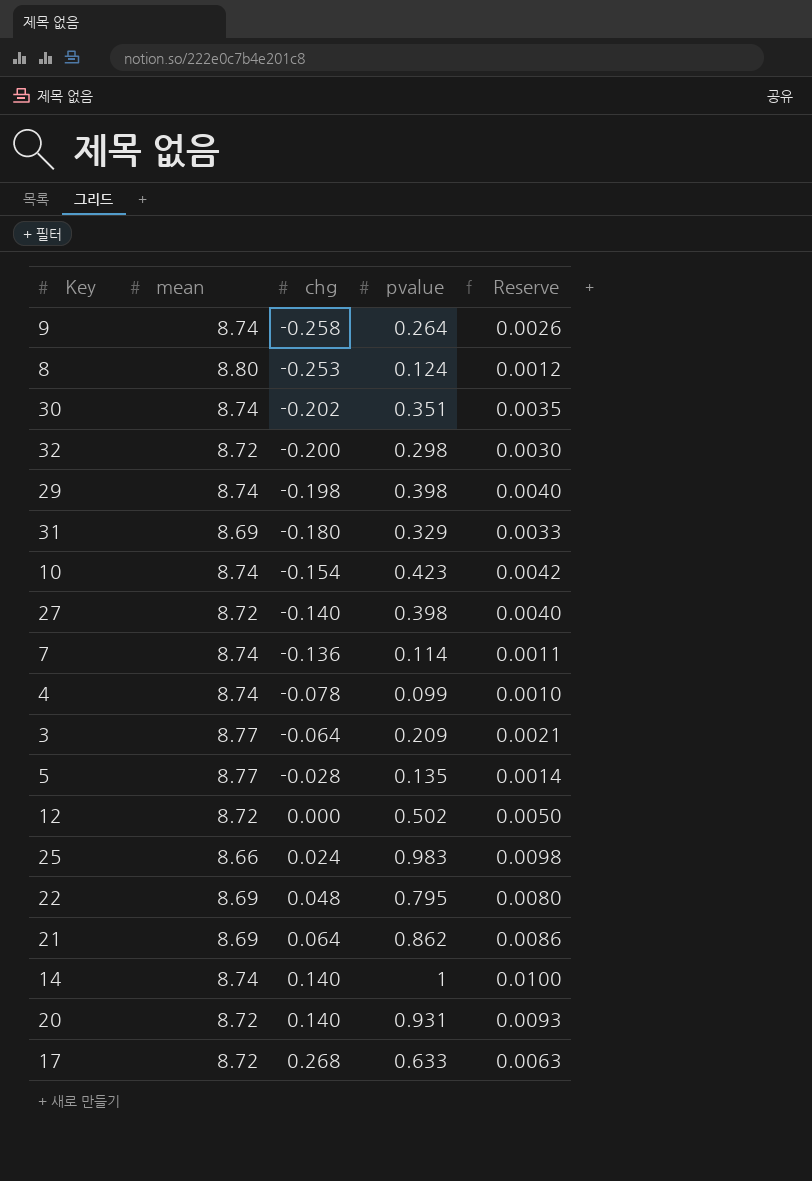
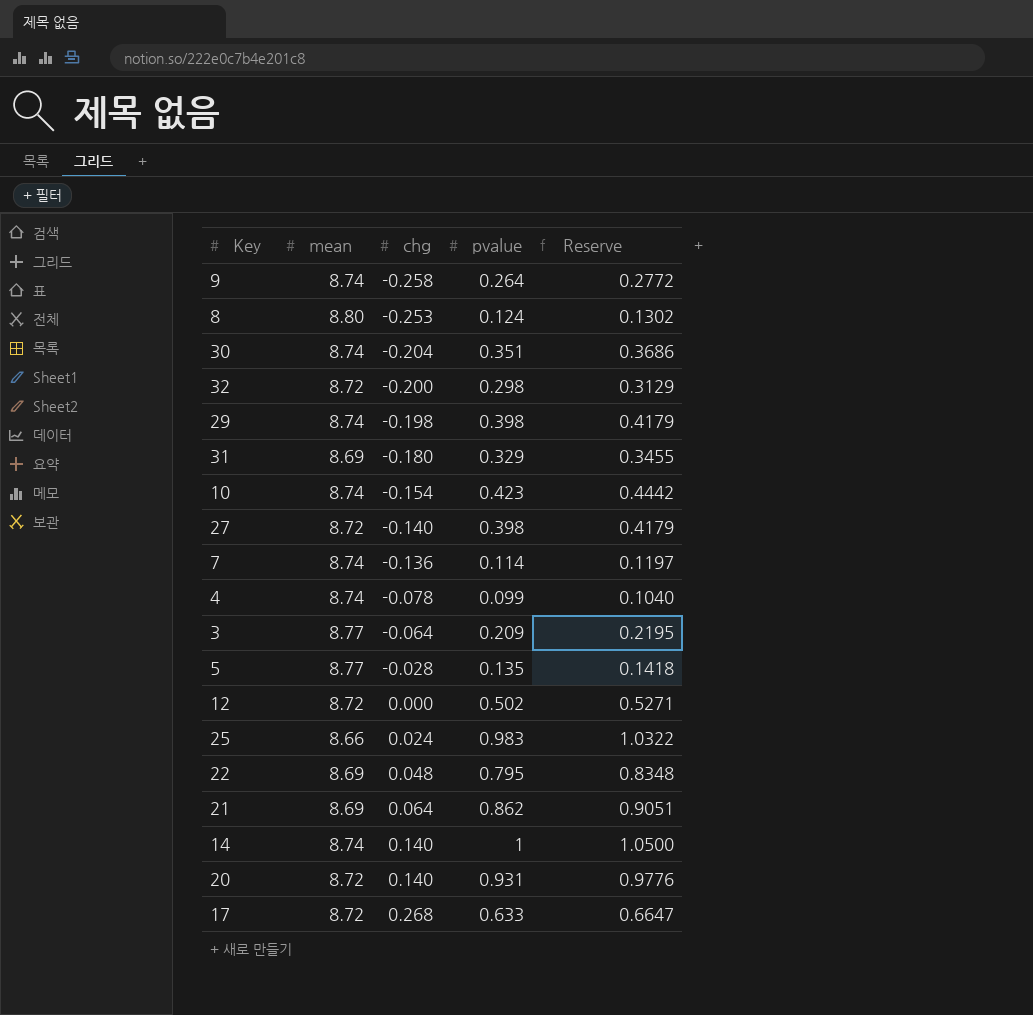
column Reserve | formula: [pvalue] * 0.01 -> [pvalue] * 1.05
30 | chg: -0.202 -> -0.204

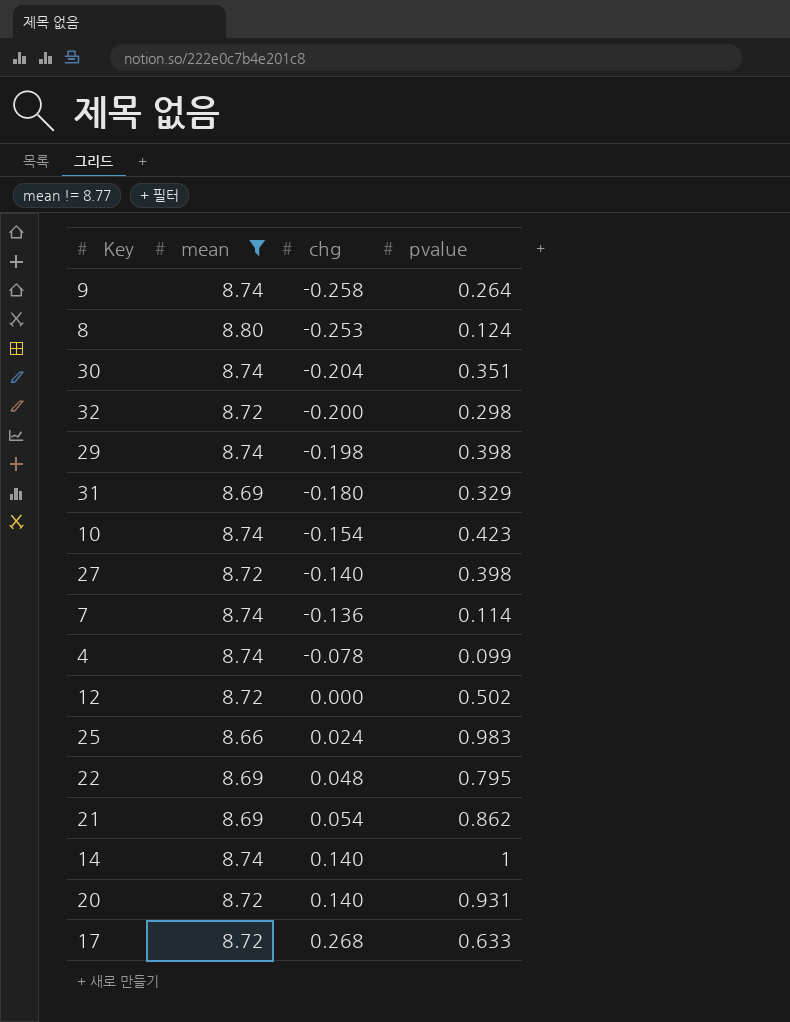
filter: none -> mean != 8.77
column Reserve | formula: [pvalue] * 1.05 -> none
21 | chg: 0.064 -> 0.054

